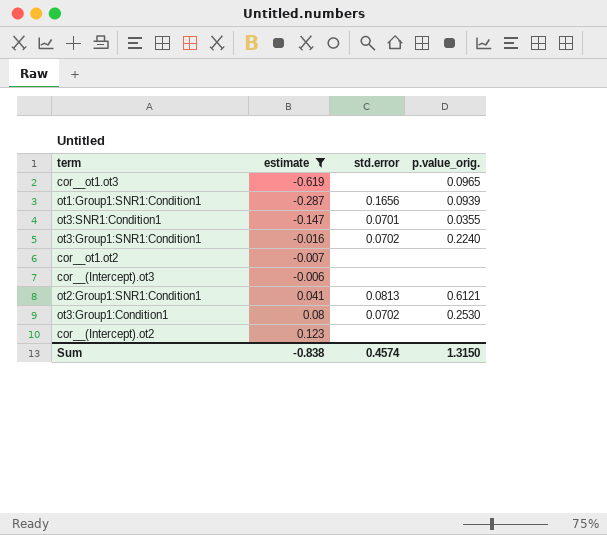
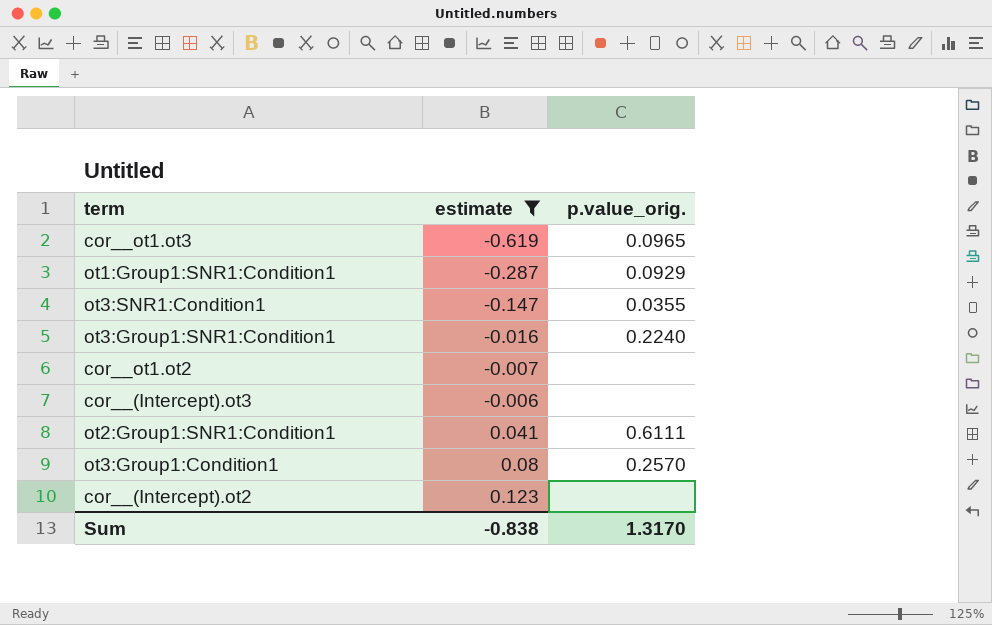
column std.error | position: 3 -> none
ot1:Group1:SNR1:Condition1 | p.value_orig.: 0.0939 -> 0.0929
ot2:Group1:SNR1:Condition1 | p.value_orig.: 0.6121 -> 0.6111
ot3:Group1:Condition1 | p.value_orig.: 0.2530 -> 0.2570
Sum | p.value_orig.: 1.3150 -> 1.3170

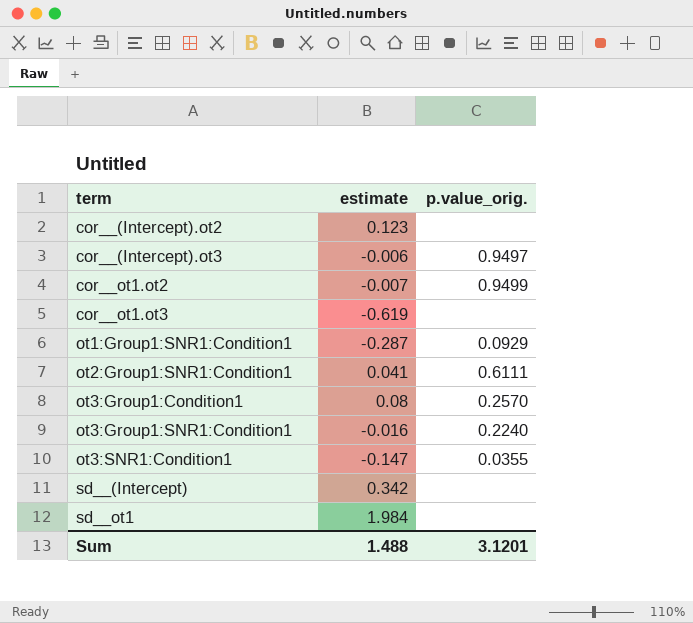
filter: estimate <= 0.123 -> none
row order: estimate ascending -> term ascending
cor__(Intercept).ot3 | p.value_orig.: none -> 0.9497
cor__ot1.ot2 | p.value_orig.: none -> 0.9499
cor__ot1.ot3 | p.value_orig.: 0.0965 -> none
Sum | estimate: -0.838 -> 1.488
Sum | p.value_orig.: 1.3170 -> 3.1201

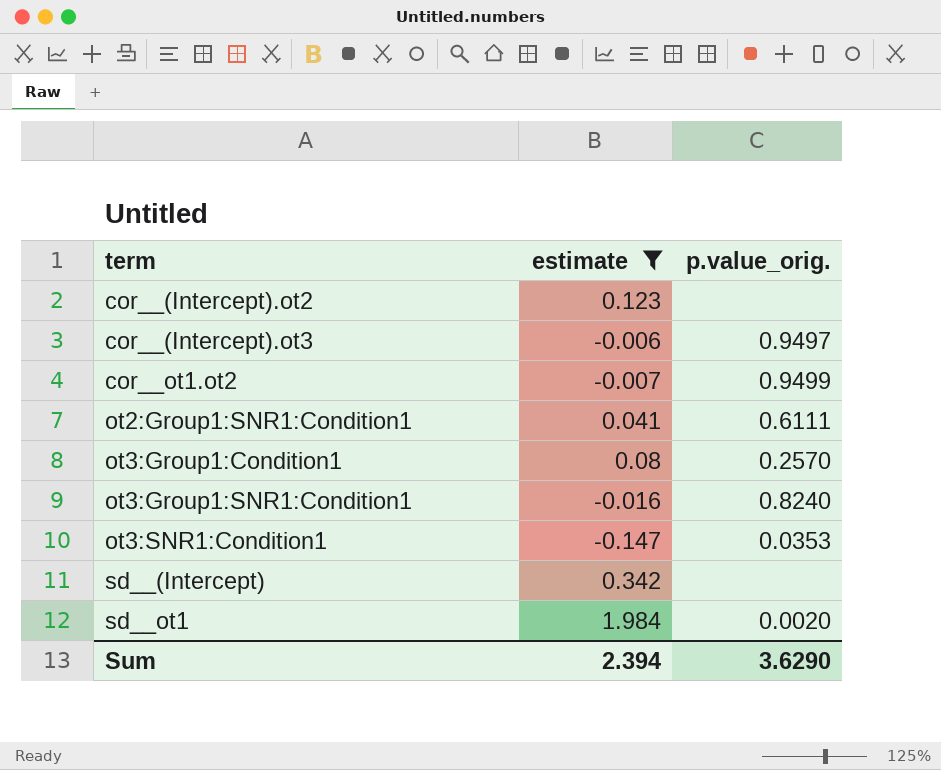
filter: none -> estimate >= -0.147
ot3:Group1:SNR1:Condition1 | p.value_orig.: 0.2240 -> 0.8240
ot3:SNR1:Condition1 | p.value_orig.: 0.0355 -> 0.0353
sd__ot1 | p.value_orig.: none -> 0.0020
Sum | estimate: 1.488 -> 2.394
Sum | p.value_orig.: 3.1201 -> 3.6290

